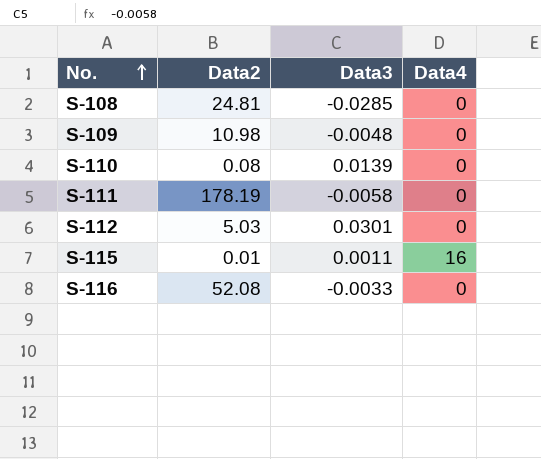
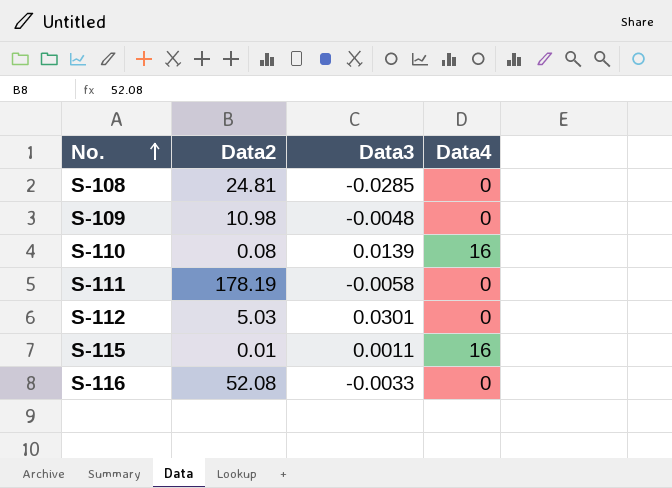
S-110 | Data4: 0 -> 16

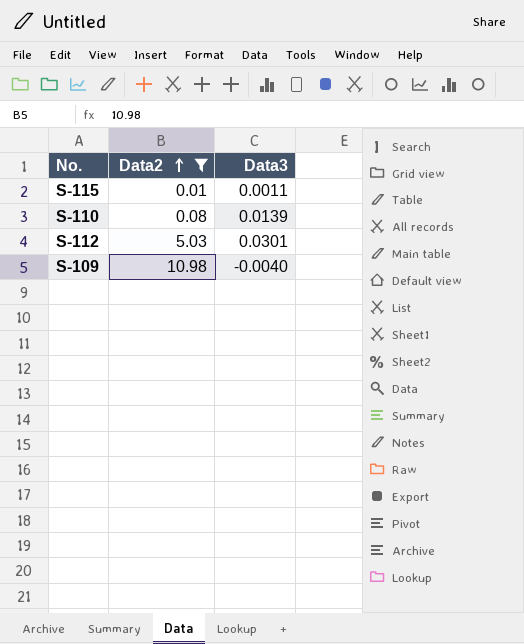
filter: none -> Data2 <= 10.98
row order: No. ascending -> Data2 ascending
column Data4 | position: 4 -> none
S-109 | Data3: -0.0048 -> -0.0040

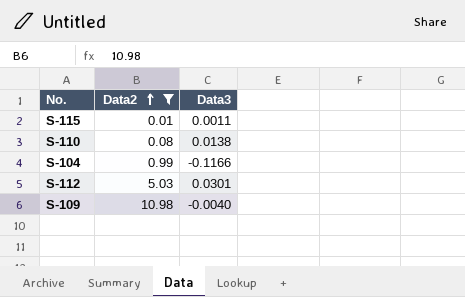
S-110 | Data3: 0.0139 -> 0.0138
row S-104: none -> 0.99 | -0.1166

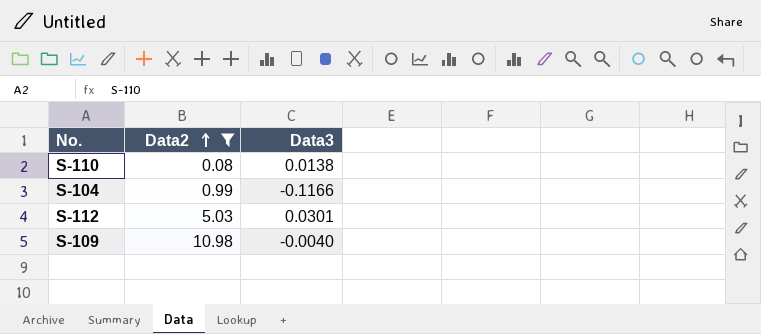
row S-115: 0.01 | 0.0011 -> none

